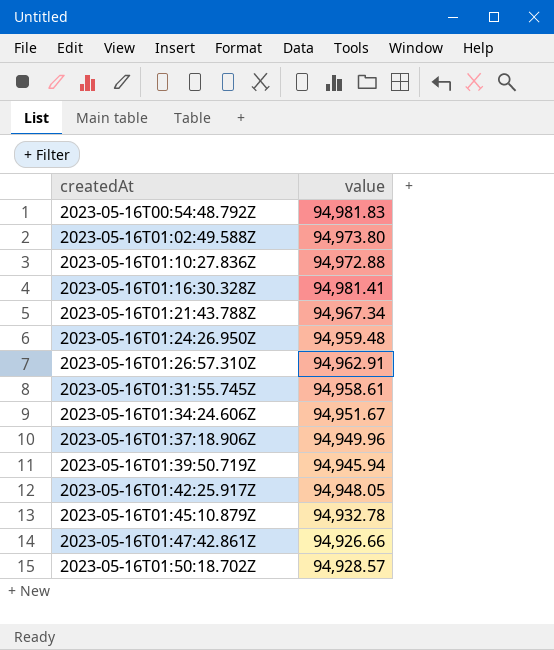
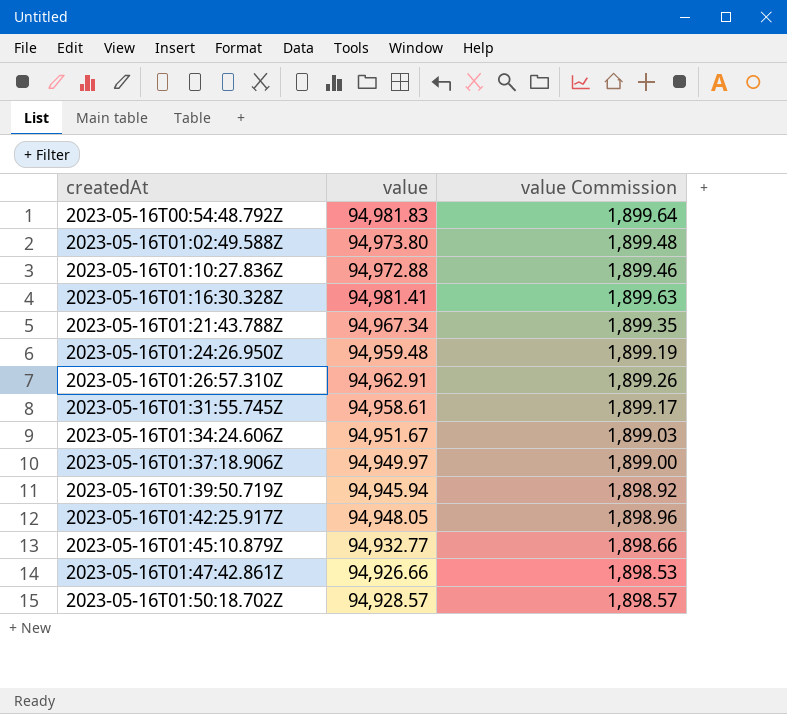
column value Commission | formula: none -> [value] * 0.02
2023-05-16T01:37:18.906Z | value: 94,949.96 -> 94,949.97
2023-05-16T01:45:10.879Z | value: 94,932.78 -> 94,932.77

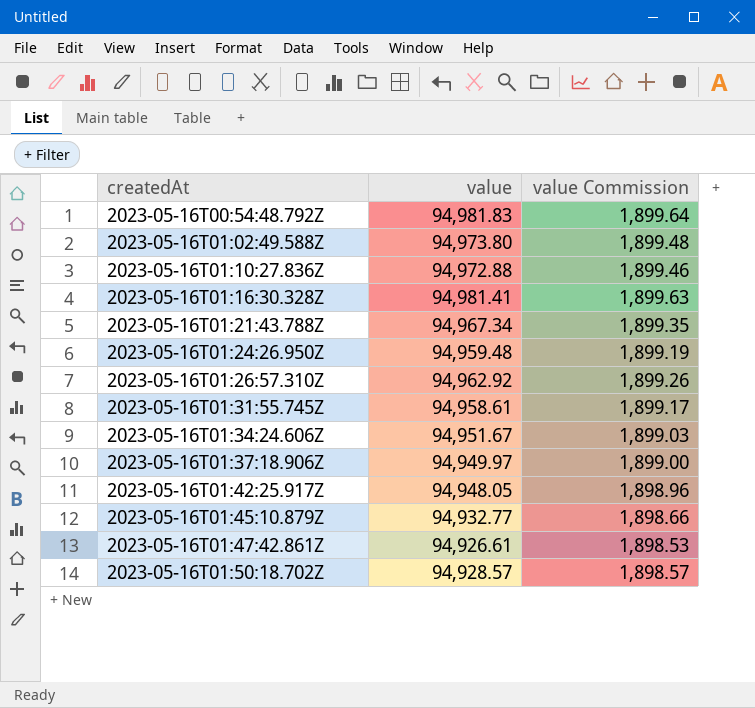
row 2023-05-16T01:39:50.719Z: 94,945.94 | 1,898.92 -> none
2023-05-16T01:26:57.310Z | value: 94,962.91 -> 94,962.92
2023-05-16T01:47:42.861Z | value: 94,926.66 -> 94,926.61

